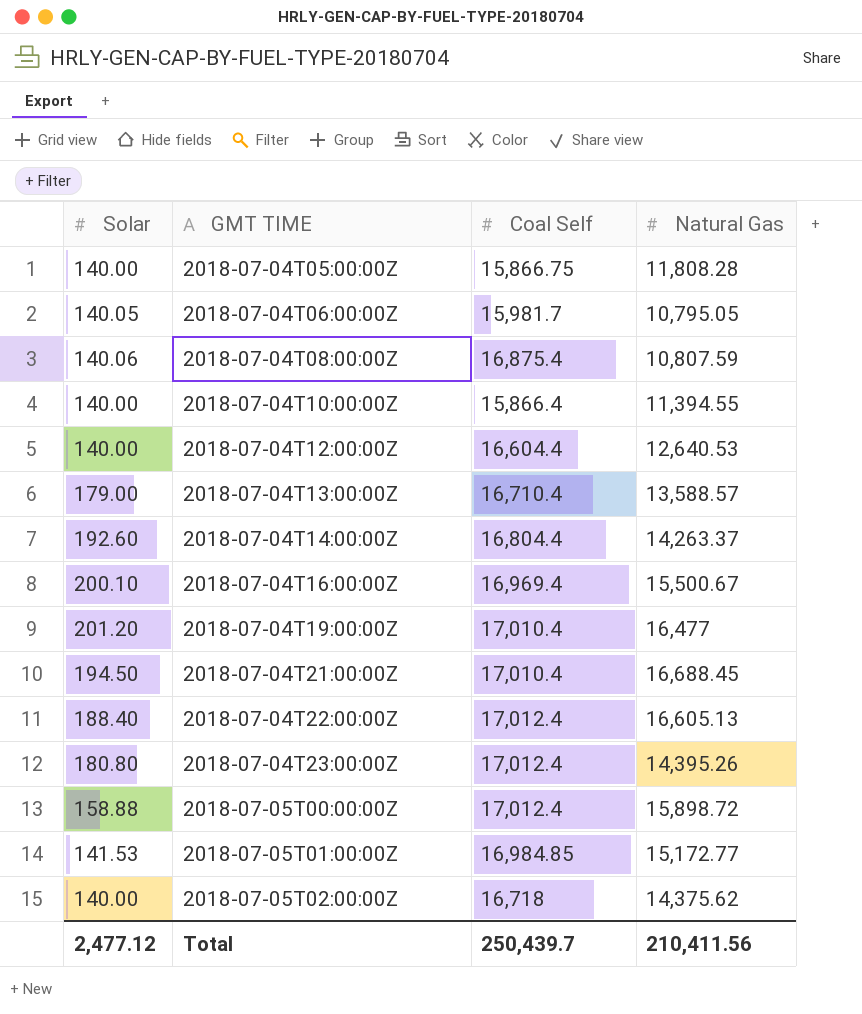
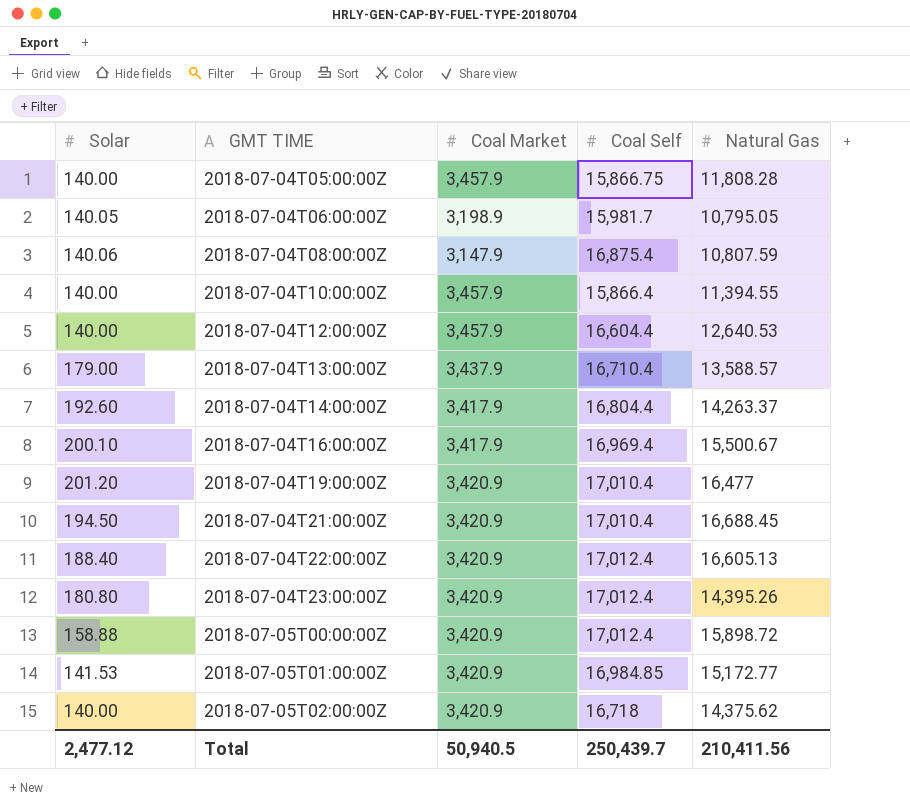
column Coal Market | position: none -> 3

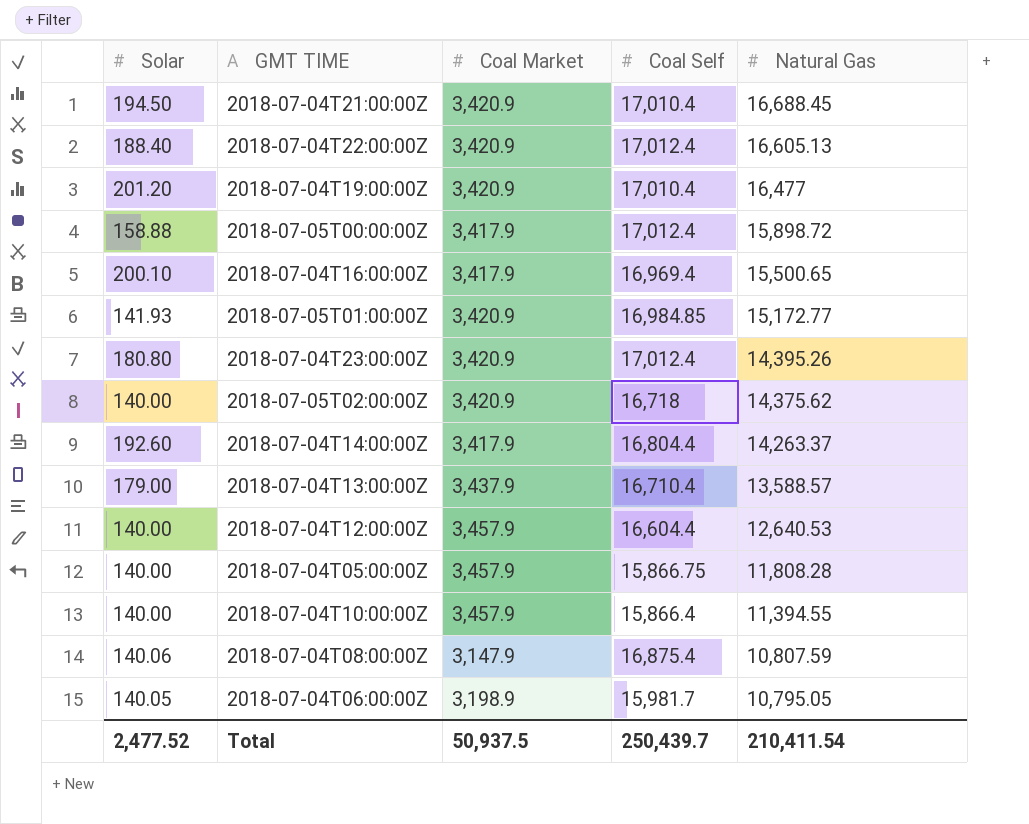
row order: GMT TIME ascending -> Natural Gas descending
2018-07-05T00:00:00Z | Coal Market: 3,420.9 -> 3,417.9
2018-07-04T16:00:00Z | Natural Gas: 15,500.67 -> 15,500.65
2018-07-05T01:00:00Z | Solar: 141.53 -> 141.93
Total | Solar: 2,477.12 -> 2,477.52
Total | Coal Market: 50,940.5 -> 50,937.5
Total | Natural Gas: 210,411.56 -> 210,411.54

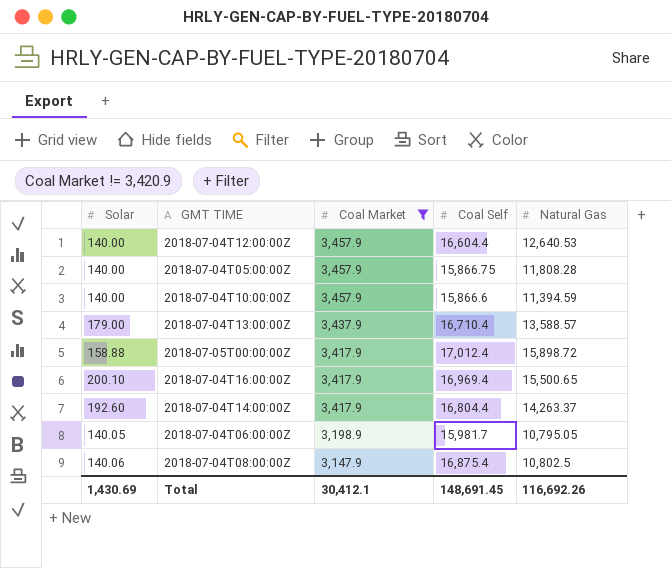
filter: none -> Coal Market != 3,420.9
row order: Natural Gas descending -> Coal Market descending
2018-07-04T10:00:00Z | Coal Self: 15,866.4 -> 15,866.6
2018-07-04T10:00:00Z | Natural Gas: 11,394.55 -> 11,394.59
2018-07-04T08:00:00Z | Natural Gas: 10,807.59 -> 10,802.5
Total | Solar: 2,477.52 -> 1,430.69
Total | Coal Market: 50,937.5 -> 30,412.1
Total | Coal Self: 250,439.7 -> 148,691.45
Total | Natural Gas: 210,411.54 -> 116,692.26

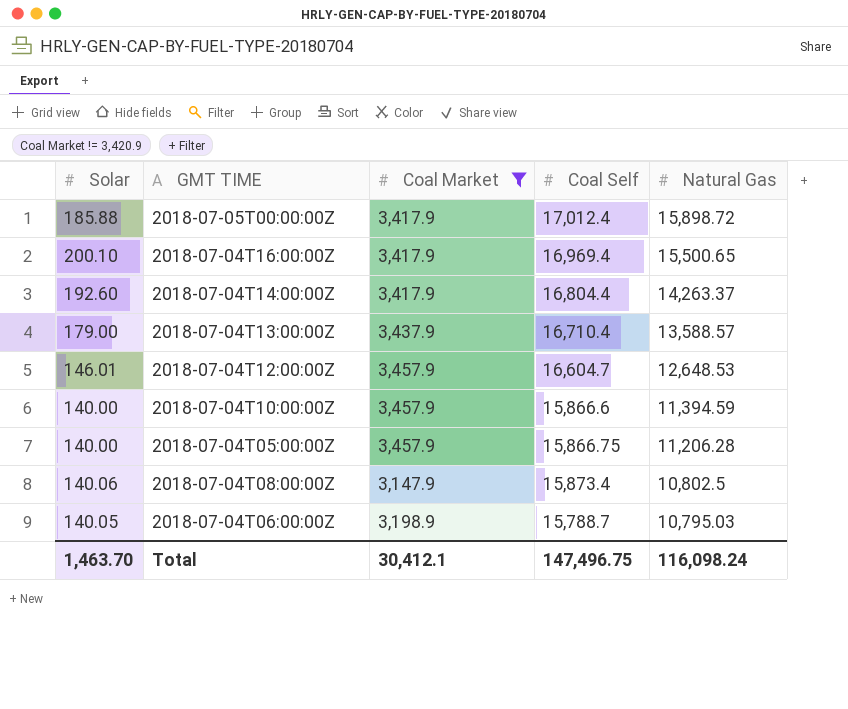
row order: Coal Market descending -> Natural Gas descending
2018-07-05T00:00:00Z | Solar: 158.88 -> 185.88
2018-07-04T12:00:00Z | Solar: 140.00 -> 146.01
2018-07-04T12:00:00Z | Coal Self: 16,604.4 -> 16,604.7
2018-07-04T12:00:00Z | Natural Gas: 12,640.53 -> 12,648.53
2018-07-04T05:00:00Z | Natural Gas: 11,808.28 -> 11,206.28
2018-07-04T08:00:00Z | Coal Self: 16,875.4 -> 15,873.4
2018-07-04T06:00:00Z | Coal Self: 15,981.7 -> 15,788.7
2018-07-04T06:00:00Z | Natural Gas: 10,795.05 -> 10,795.03
Total | Solar: 1,430.69 -> 1,463.70
Total | Coal Self: 148,691.45 -> 147,496.75
Total | Natural Gas: 116,692.26 -> 116,098.24

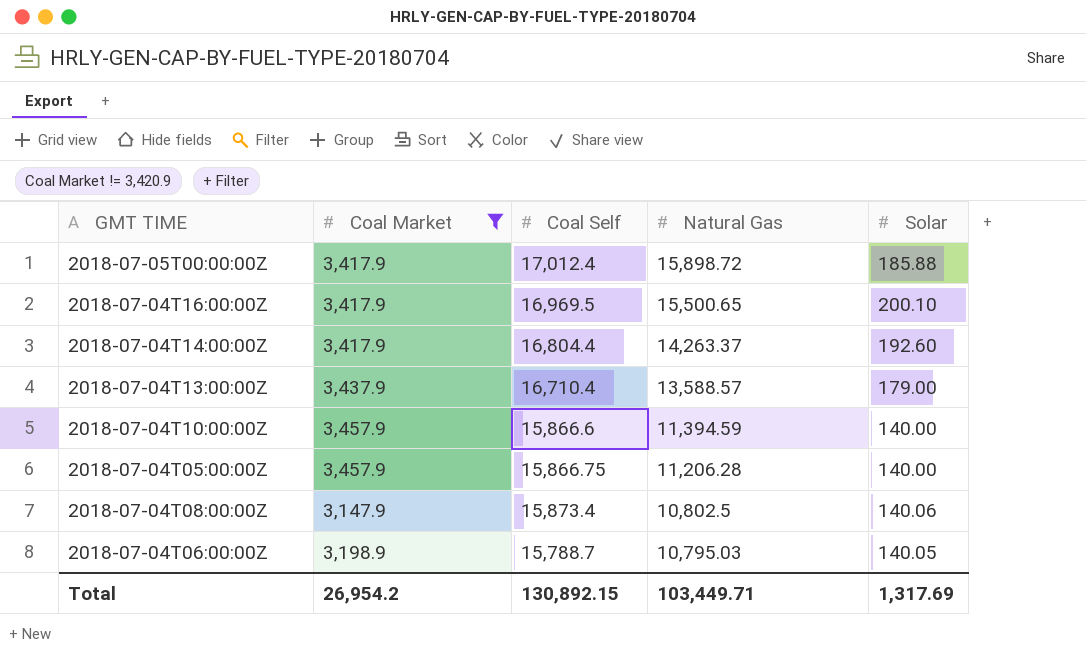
column Solar | position: 1 -> 5
row 2018-07-04T12:00:00Z: 146.01 | 3,457.9 | 16,604.7 | 12,648.53 -> none
2018-07-04T16:00:00Z | Coal Self: 16,969.4 -> 16,969.5
Total | Coal Market: 30,412.1 -> 26,954.2
Total | Coal Self: 147,496.75 -> 130,892.15
Total | Natural Gas: 116,098.24 -> 103,449.71
Total | Solar: 1,463.70 -> 1,317.69

